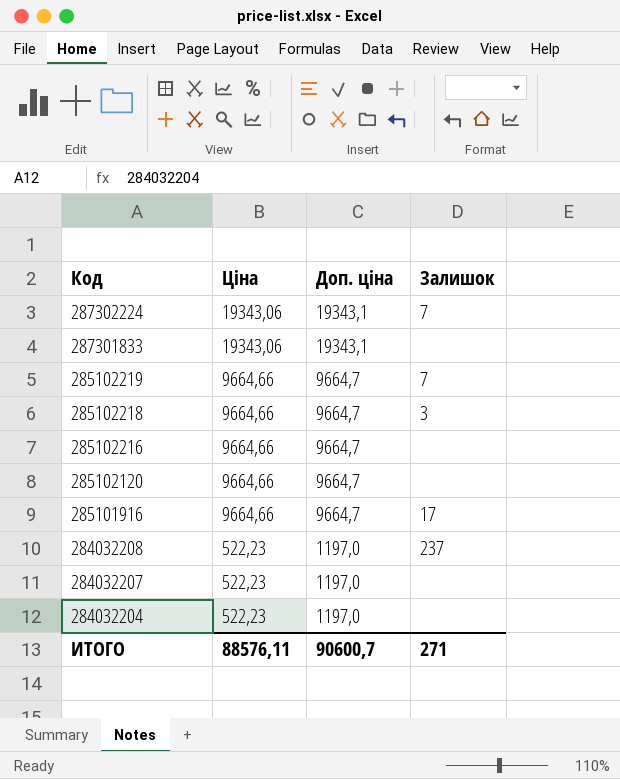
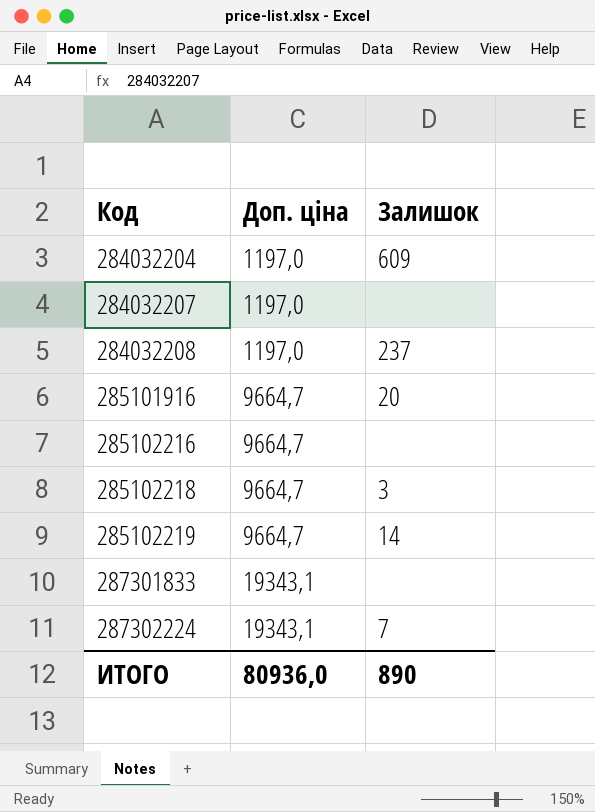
row order: Код descending -> Код ascending
column Ціна | position: 2 -> none
row 285102120: 9664,66 | 9664,7 | none -> none
284032204 | Залишок: none -> 609
285101916 | Залишок: 17 -> 20
285102219 | Залишок: 7 -> 14
ИТОГО | Доп. ціна: 90600,7 -> 80936,0
ИТОГО | Залишок: 271 -> 890

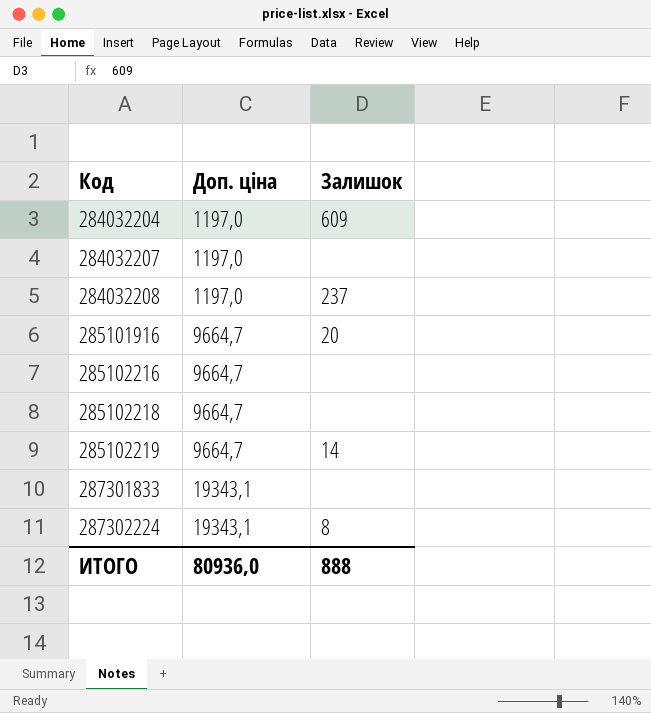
285102218 | Залишок: 3 -> none
287302224 | Залишок: 7 -> 8
ИТОГО | Залишок: 890 -> 888

